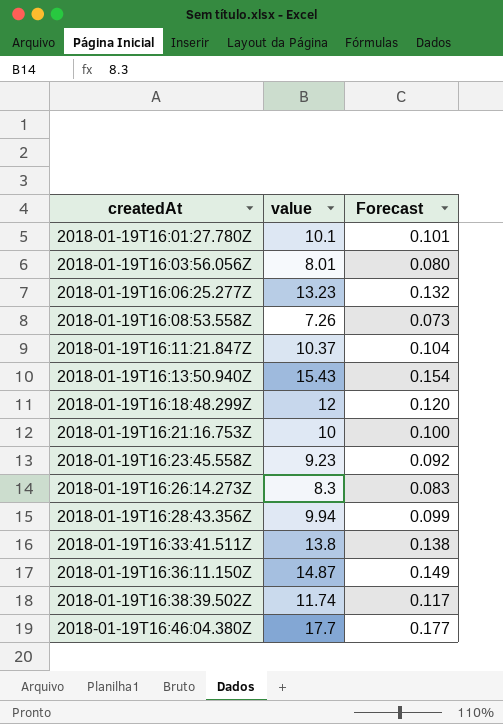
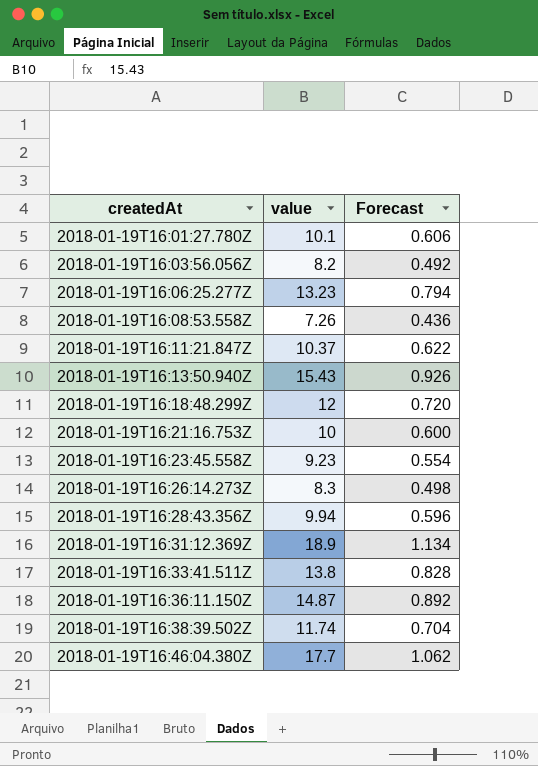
column Forecast | formula: [value] * 0.01 -> [value] * 0.06
2018-01-19T16:03:56.056Z | value: 8.01 -> 8.2
row 2018-01-19T16:31:12.369Z: none -> 18.9 | 1.134

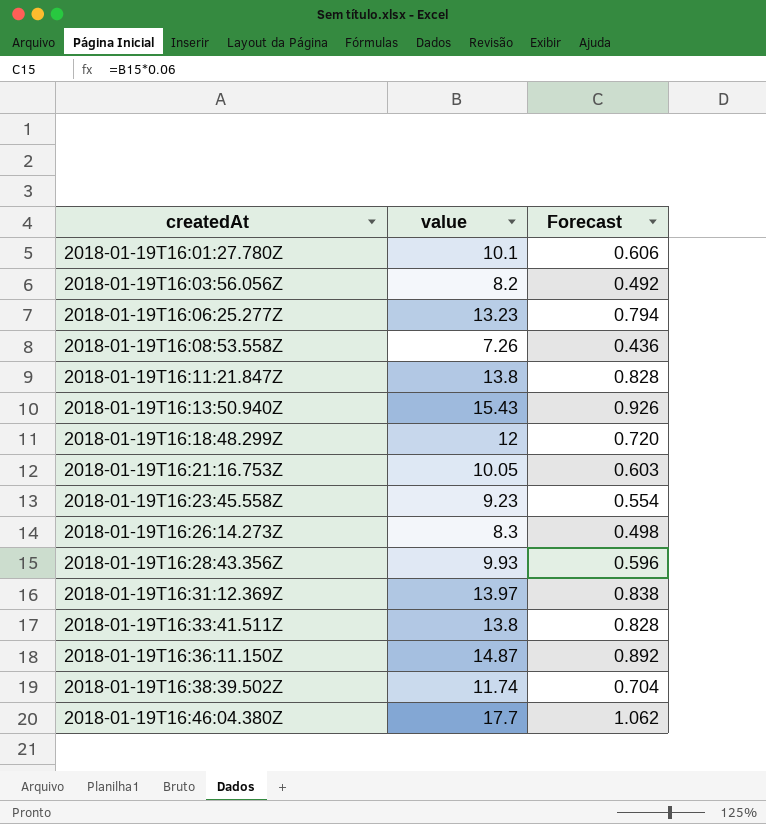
2018-01-19T16:11:21.847Z | value: 10.37 -> 13.8
2018-01-19T16:11:21.847Z | Forecast: 0.622 -> 0.828
2018-01-19T16:21:16.753Z | value: 10 -> 10.05
2018-01-19T16:21:16.753Z | Forecast: 0.600 -> 0.603
2018-01-19T16:28:43.356Z | value: 9.94 -> 9.93
2018-01-19T16:31:12.369Z | value: 18.9 -> 13.97
2018-01-19T16:31:12.369Z | Forecast: 1.134 -> 0.838

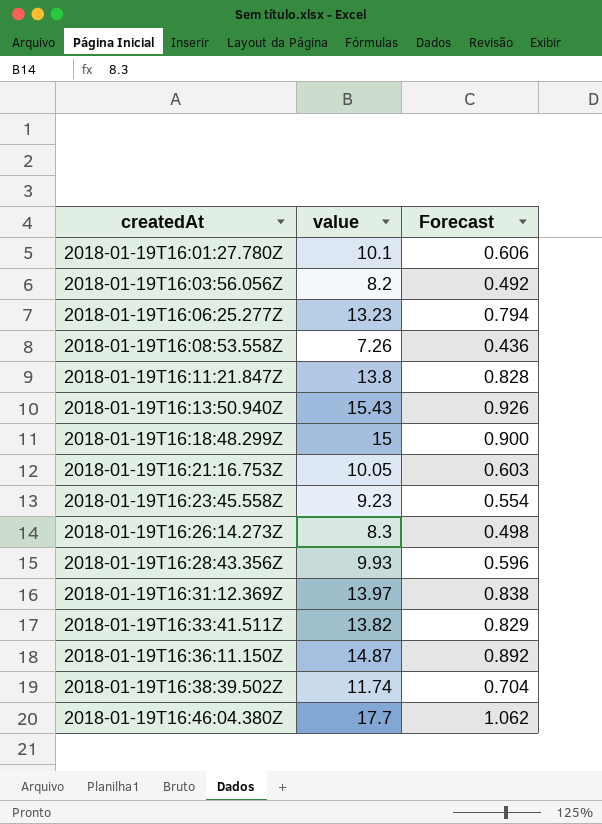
2018-01-19T16:18:48.299Z | value: 12 -> 15
2018-01-19T16:18:48.299Z | Forecast: 0.720 -> 0.900
2018-01-19T16:33:41.511Z | value: 13.8 -> 13.82
2018-01-19T16:33:41.511Z | Forecast: 0.828 -> 0.829

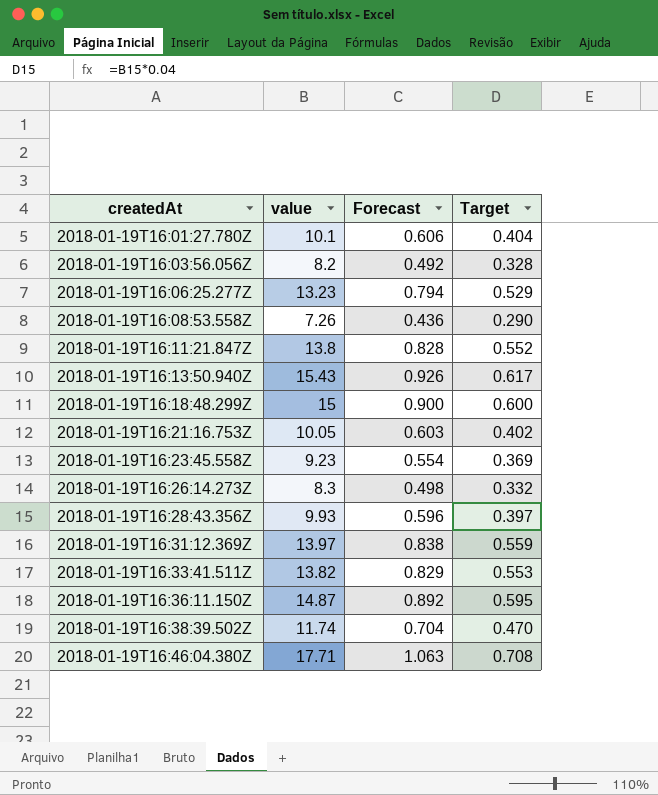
column Target | formula: none -> [value] * 0.04
2018-01-19T16:46:04.380Z | value: 17.7 -> 17.71
2018-01-19T16:46:04.380Z | Forecast: 1.062 -> 1.063

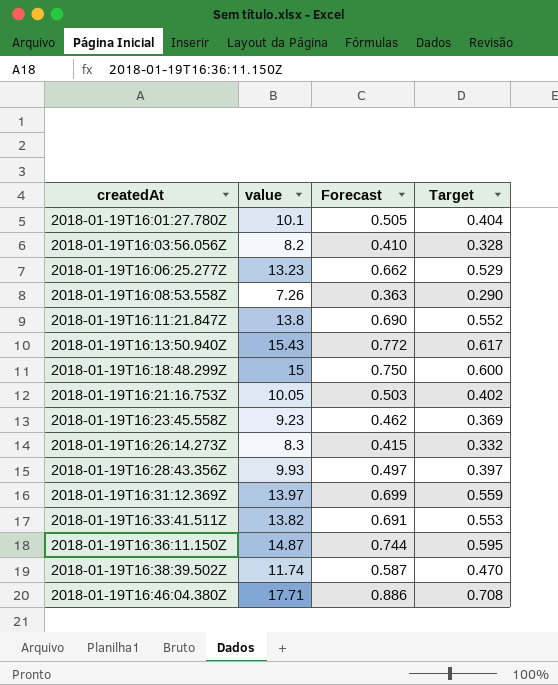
column Forecast | formula: [value] * 0.06 -> [value] * 0.05

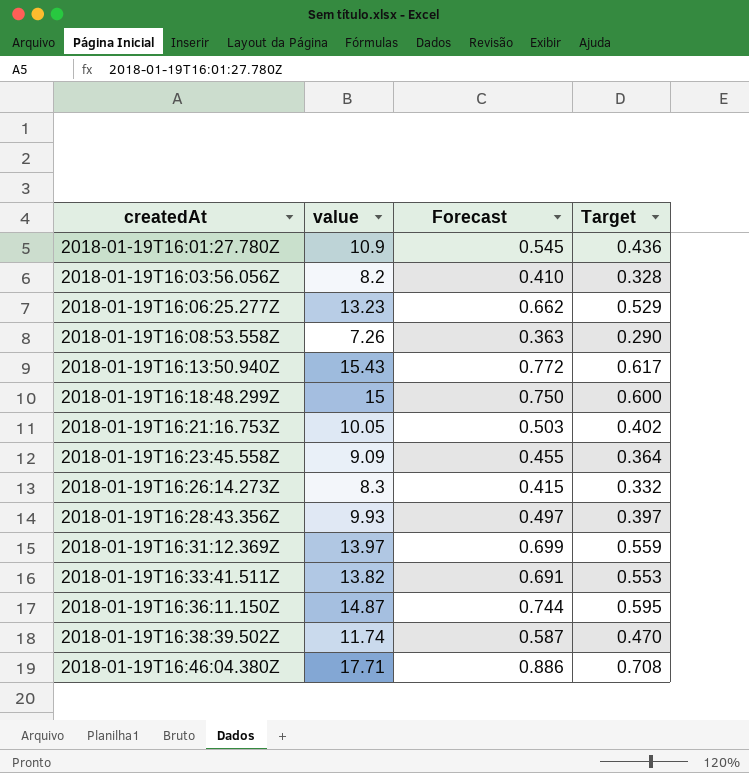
row 2018-01-19T16:11:21.847Z: 13.8 | 0.690 | 0.552 -> none
2018-01-19T16:01:27.780Z | value: 10.1 -> 10.9
2018-01-19T16:01:27.780Z | Forecast: 0.505 -> 0.545
2018-01-19T16:01:27.780Z | Target: 0.404 -> 0.436
2018-01-19T16:23:45.558Z | value: 9.23 -> 9.09
2018-01-19T16:23:45.558Z | Forecast: 0.462 -> 0.455
2018-01-19T16:23:45.558Z | Target: 0.369 -> 0.364

